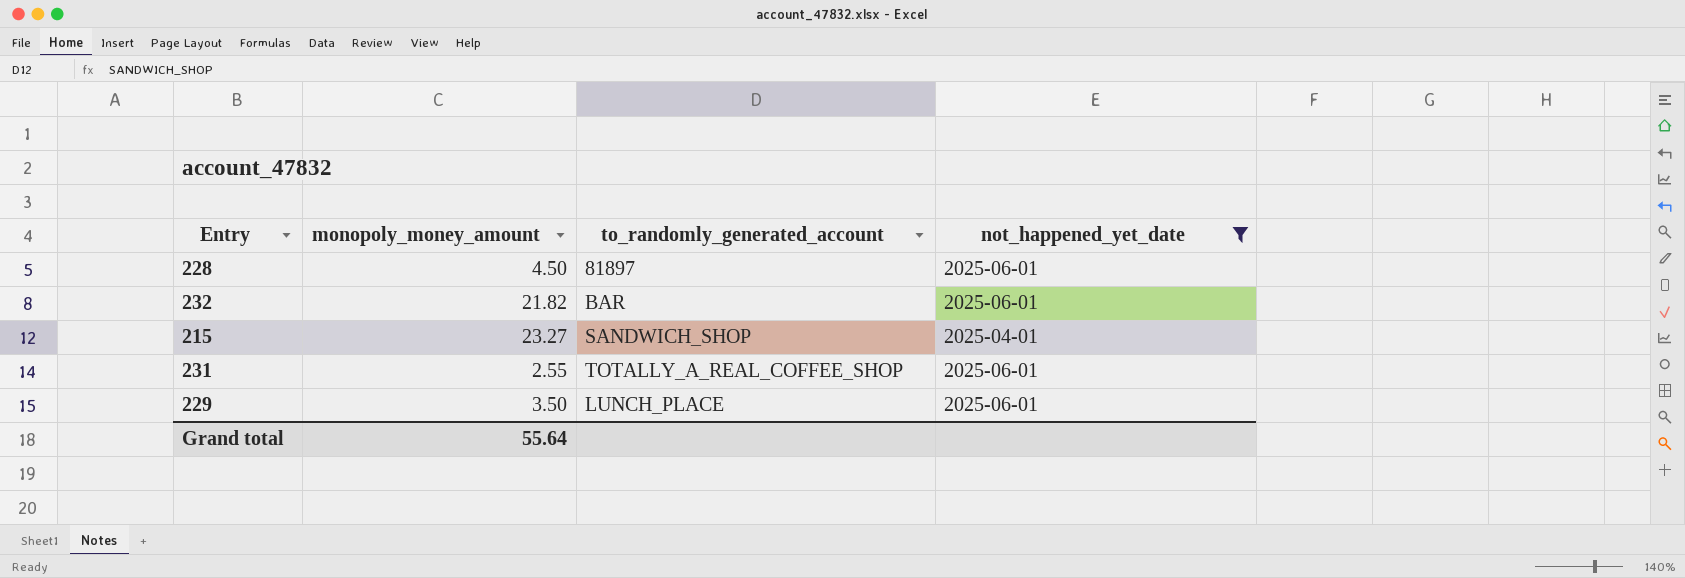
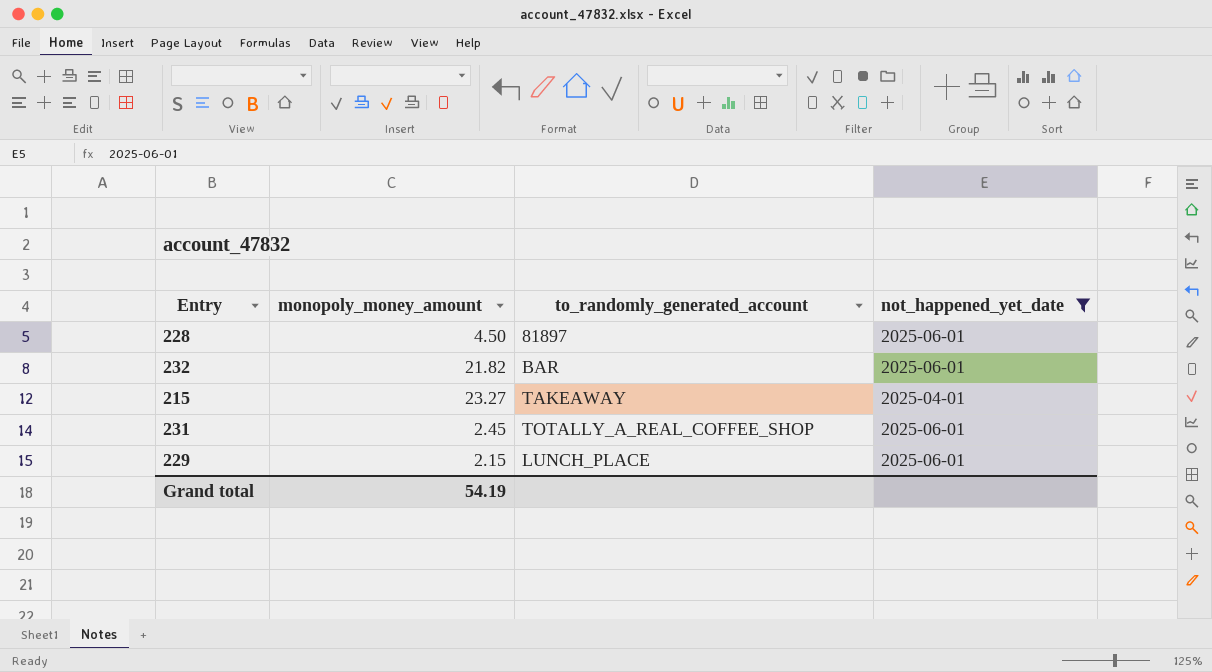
215 | to_randomly_generated_account: SANDWICH_SHOP -> TAKEAWAY
231 | monopoly_money_amount: 2.55 -> 2.45
229 | monopoly_money_amount: 3.50 -> 2.15
Grand total | monopoly_money_amount: 55.64 -> 54.19

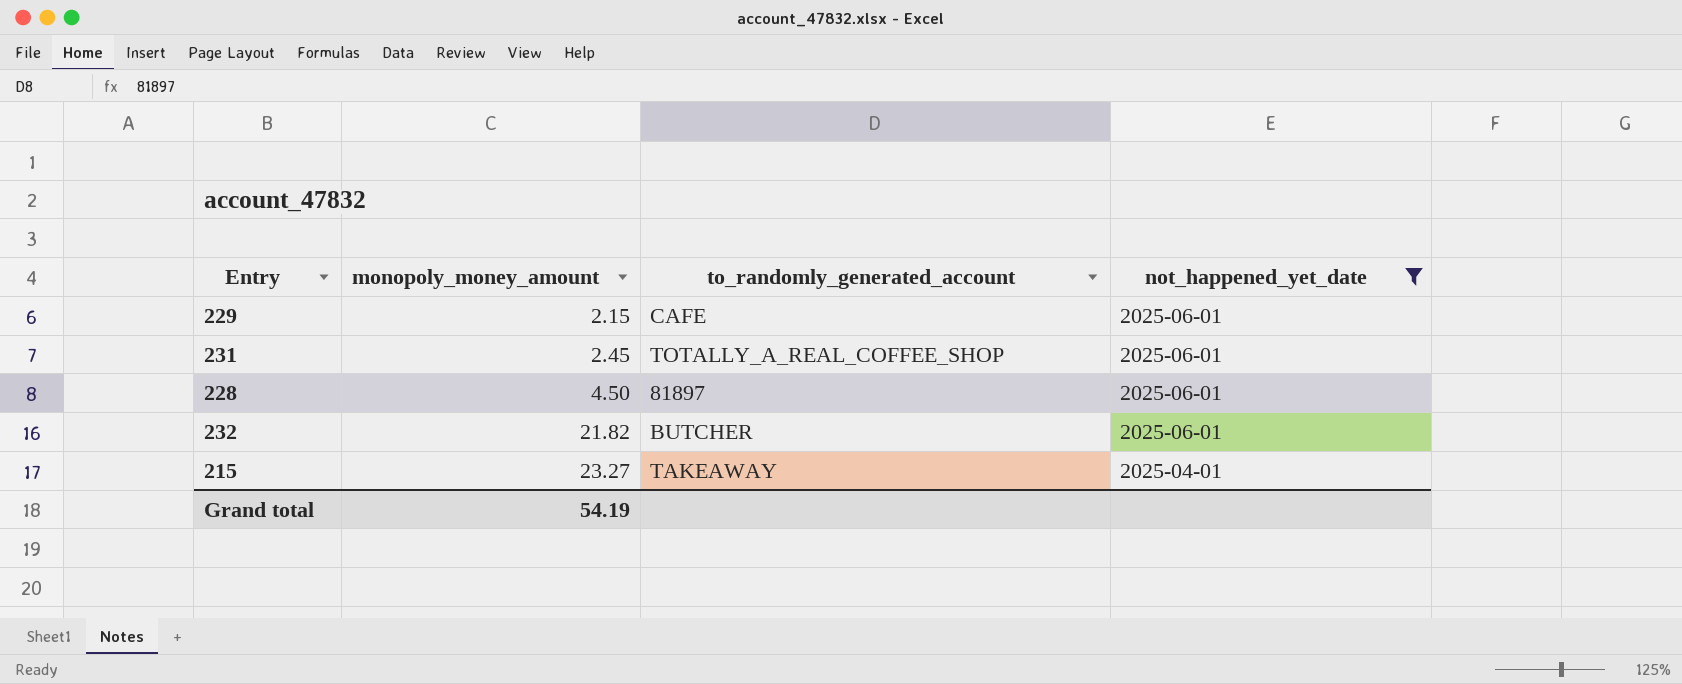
row order: none -> monopoly_money_amount ascending
229 | to_randomly_generated_account: LUNCH_PLACE -> CAFE
232 | to_randomly_generated_account: BAR -> BUTCHER

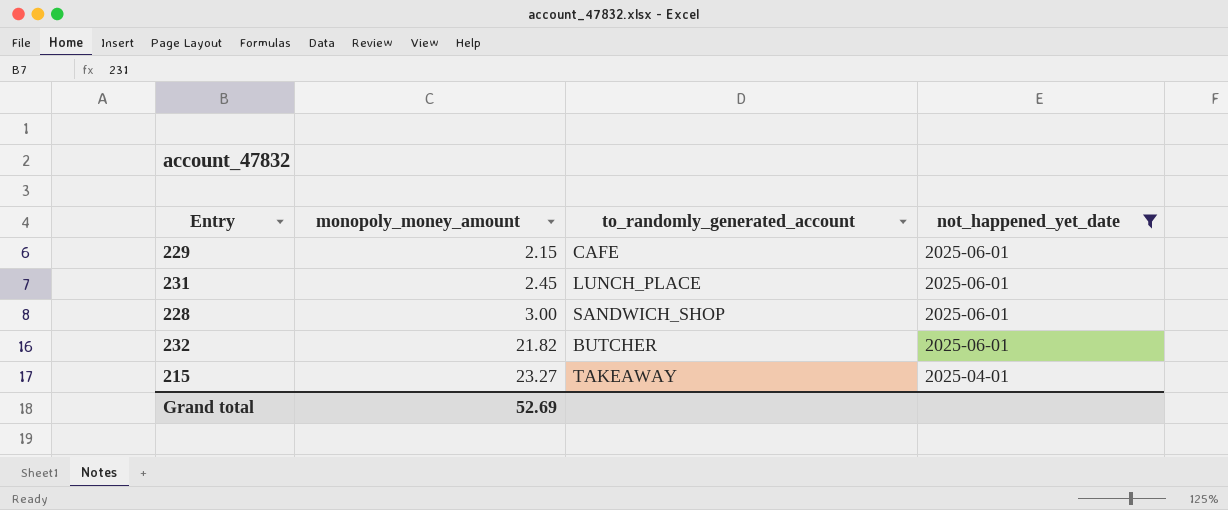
231 | to_randomly_generated_account: TOTALLY_A_REAL_COFFEE_SHOP -> LUNCH_PLACE
228 | monopoly_money_amount: 4.50 -> 3.00
228 | to_randomly_generated_account: 81897 -> SANDWICH_SHOP
Grand total | monopoly_money_amount: 54.19 -> 52.69

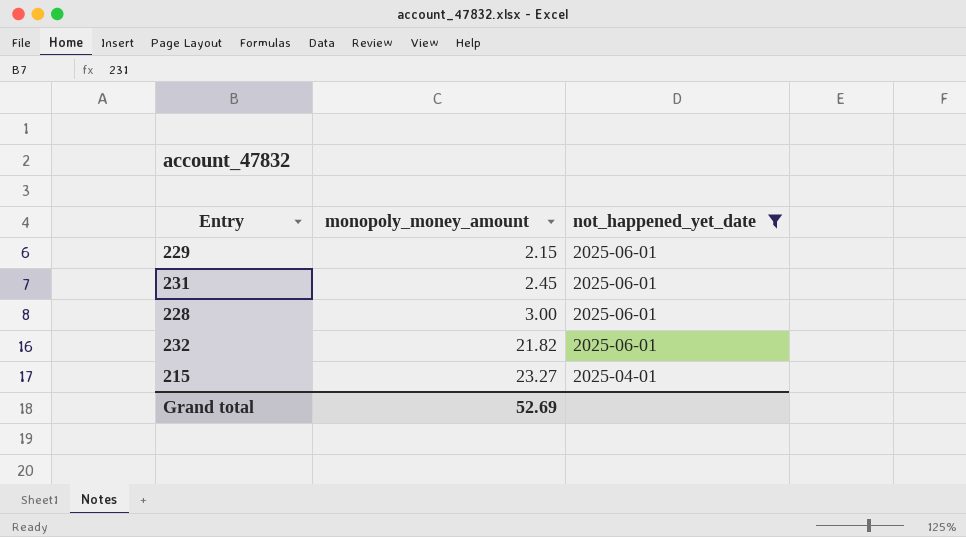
column to_randomly_generated_account | position: 3 -> none

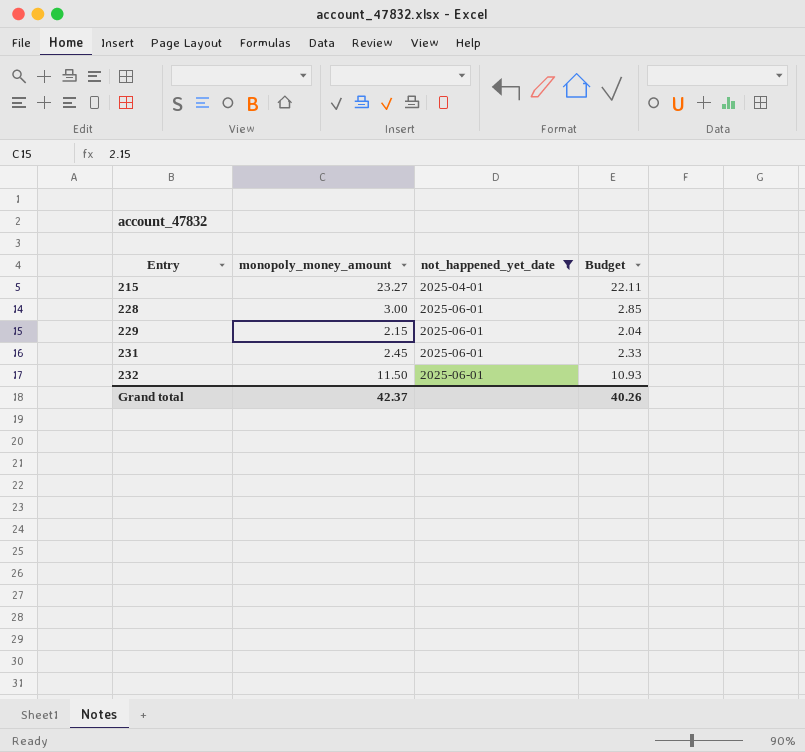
row order: monopoly_money_amount ascending -> Entry ascending
column Budget | formula: none -> [monopoly_money_amount] * 0.95
232 | monopoly_money_amount: 21.82 -> 11.50
Grand total | monopoly_money_amount: 52.69 -> 42.37

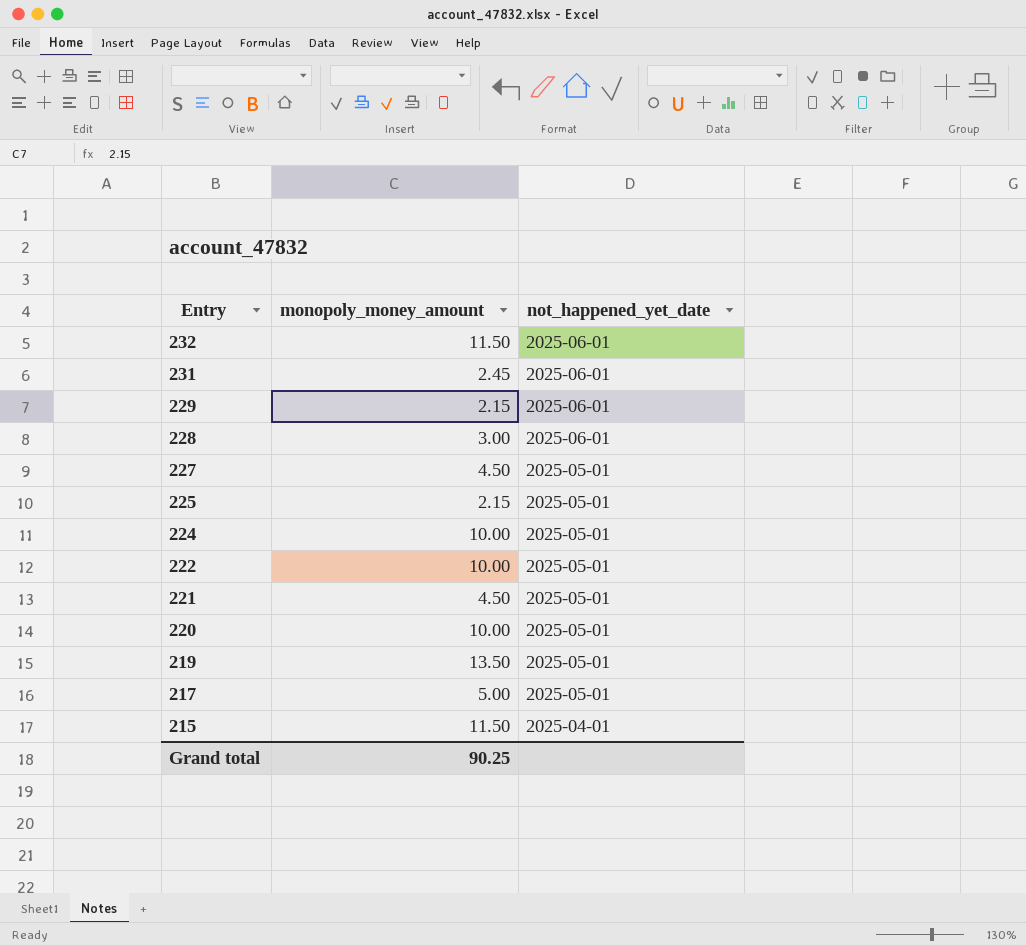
filter: not_happened_yet_date != 2025-05-01 -> none
row order: Entry ascending -> Entry descending
column Budget | formula: [monopoly_money_amount] * 0.95 -> none
215 | monopoly_money_amount: 23.27 -> 11.50
Grand total | monopoly_money_amount: 42.37 -> 90.25

